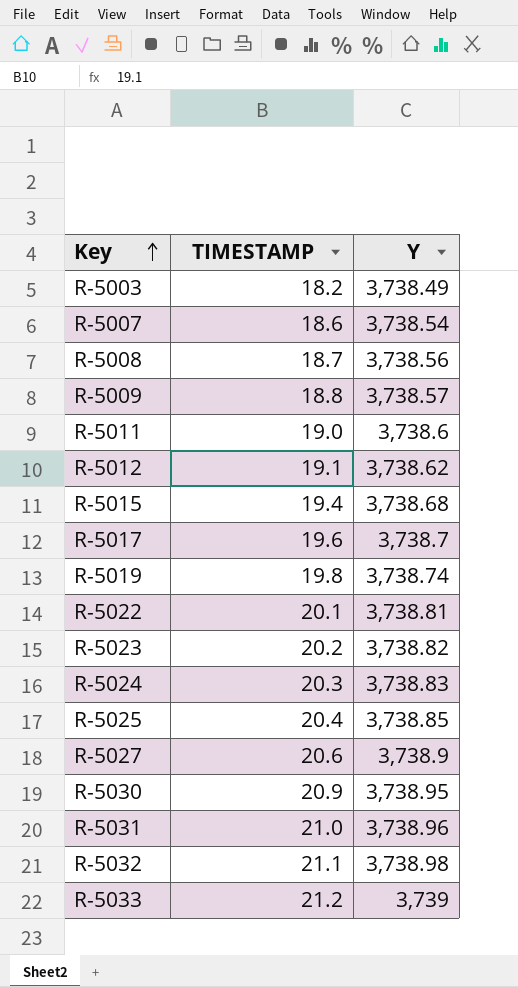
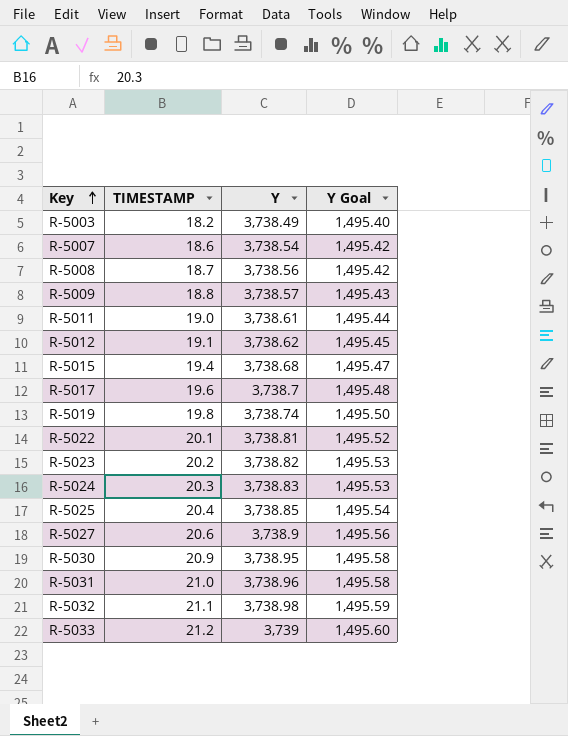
column Y Goal | formula: none -> [Y] * 0.4
R-5011 | Y: 3,738.6 -> 3,738.61

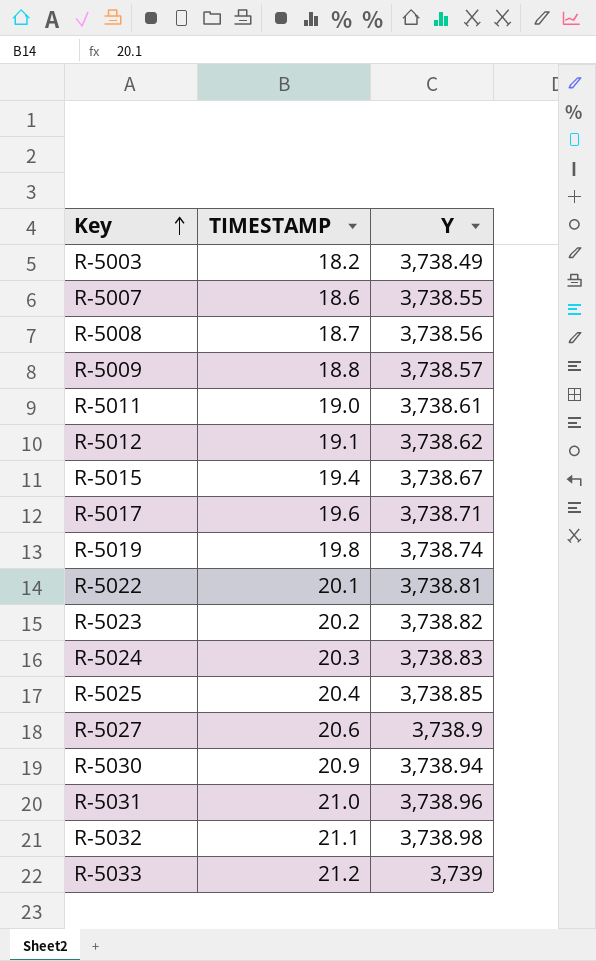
column Y Goal | formula: [Y] * 0.4 -> none
R-5007 | Y: 3,738.54 -> 3,738.55
R-5015 | Y: 3,738.68 -> 3,738.67
R-5017 | Y: 3,738.7 -> 3,738.71
R-5030 | Y: 3,738.95 -> 3,738.94

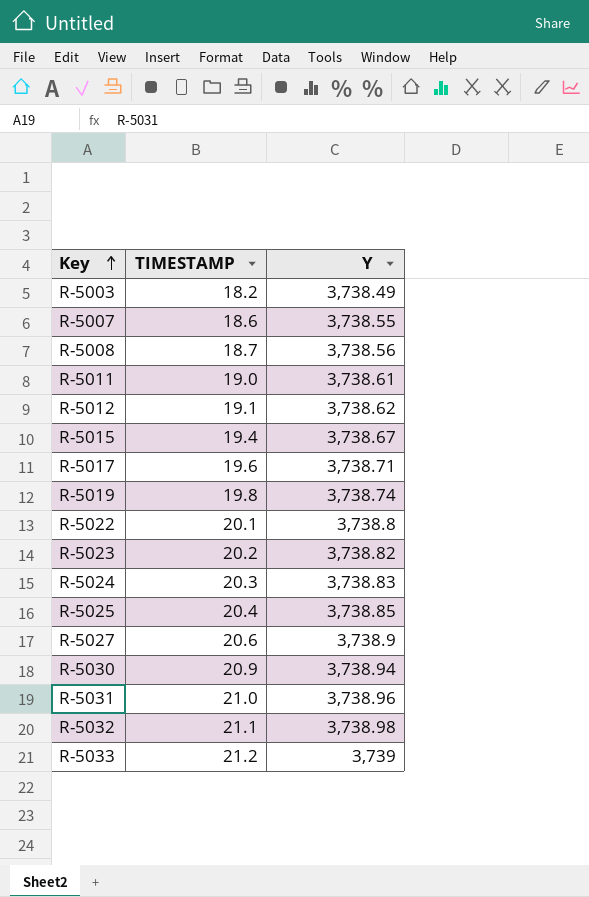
row R-5009: 18.8 | 3,738.57 -> none
R-5022 | Y: 3,738.81 -> 3,738.8

